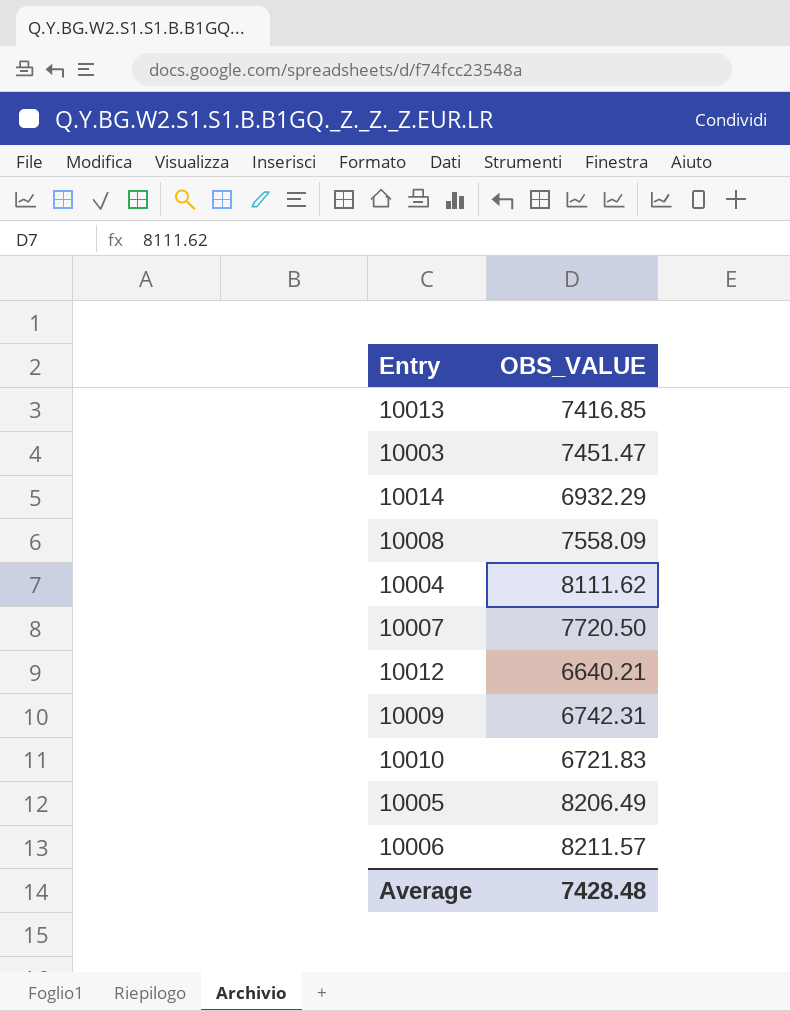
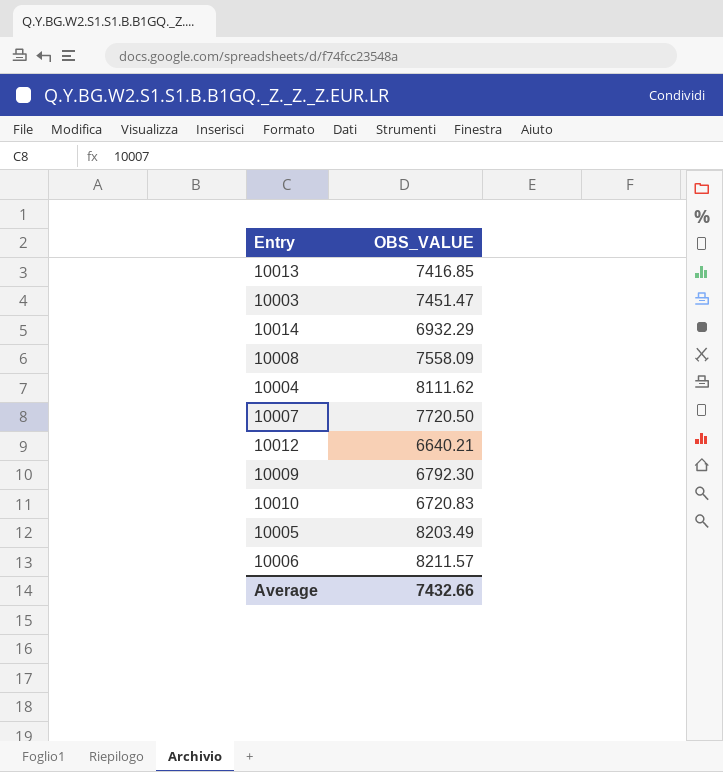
10009 | OBS_VALUE: 6742.31 -> 6792.30
10010 | OBS_VALUE: 6721.83 -> 6720.83
10005 | OBS_VALUE: 8206.49 -> 8203.49
Average | OBS_VALUE: 7428.48 -> 7432.66

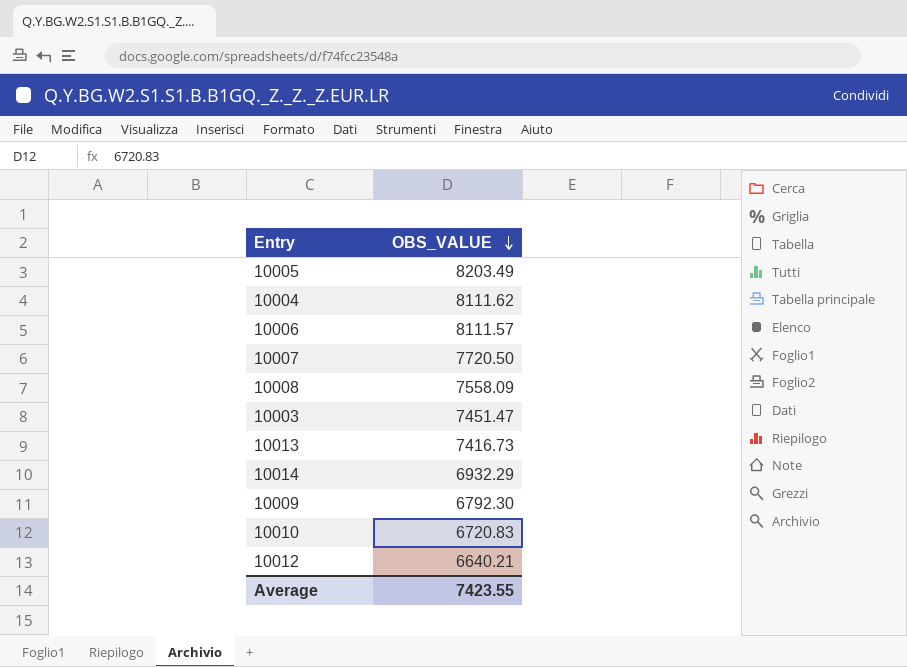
row order: none -> OBS_VALUE descending
10006 | OBS_VALUE: 8211.57 -> 8111.57
10013 | OBS_VALUE: 7416.85 -> 7416.73
Average | OBS_VALUE: 7432.66 -> 7423.55

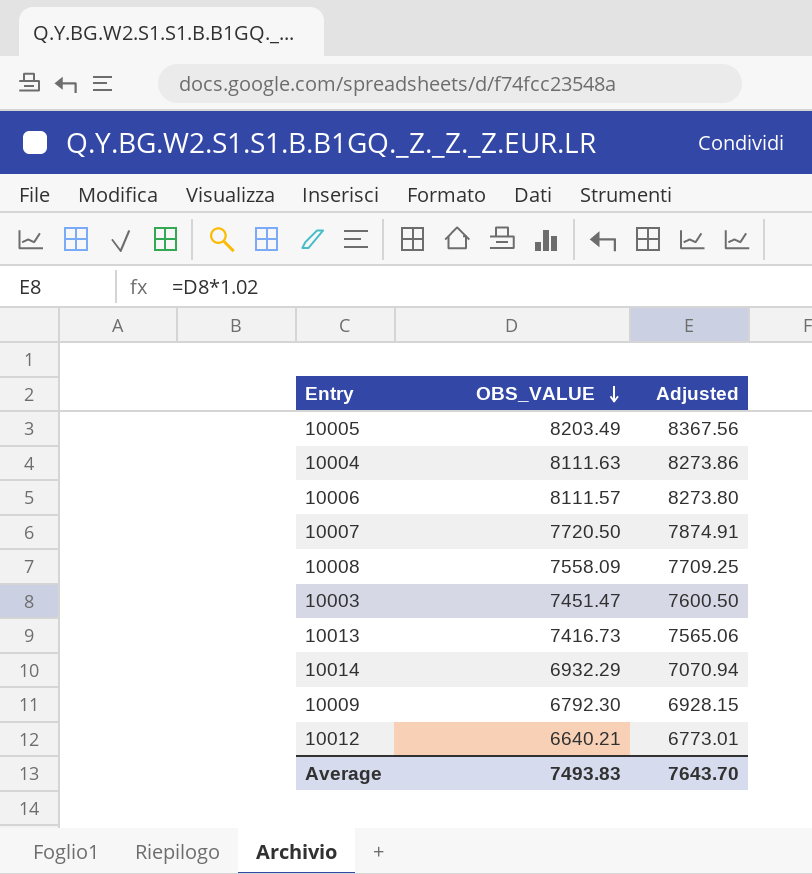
column Adjusted | formula: none -> [OBS_VALUE] * 1.02
row 10010: 6720.83 -> none
10004 | OBS_VALUE: 8111.62 -> 8111.63
Average | OBS_VALUE: 7423.55 -> 7493.83

